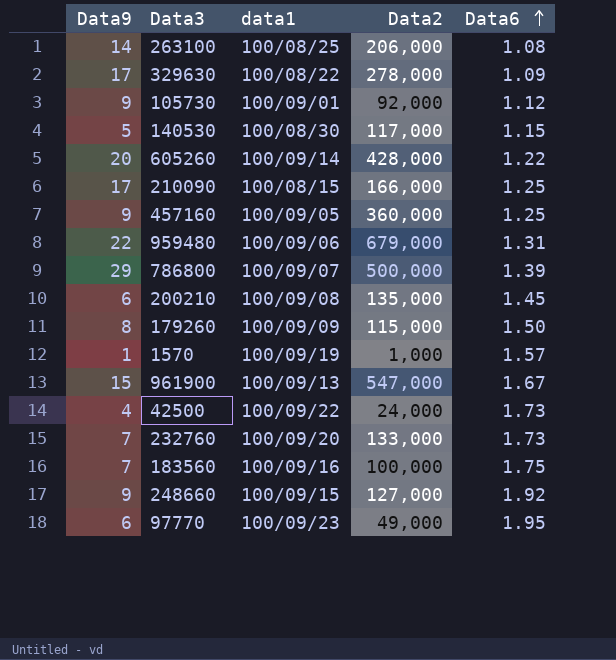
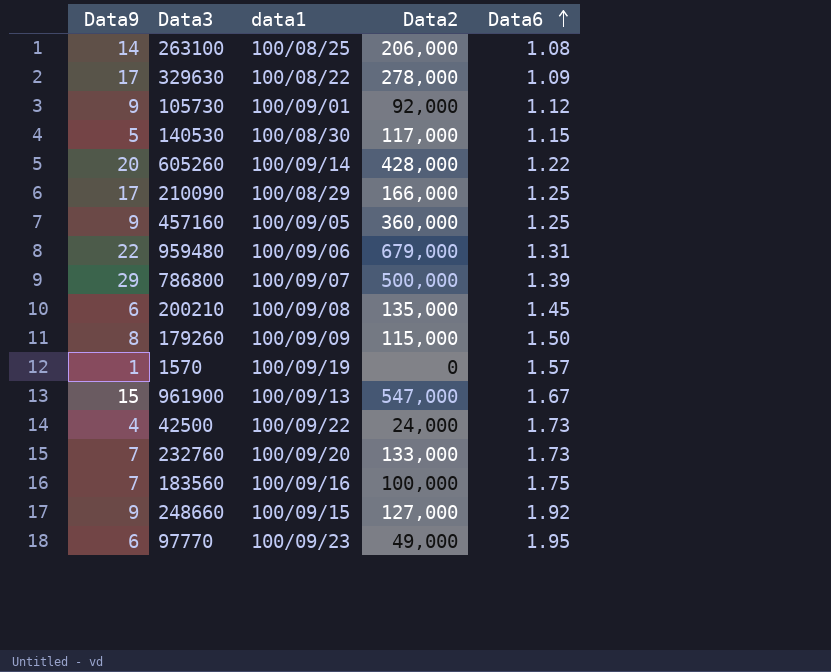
210090 | data1: 100/08/15 -> 100/08/29
1570 | Data2: 1,000 -> 0

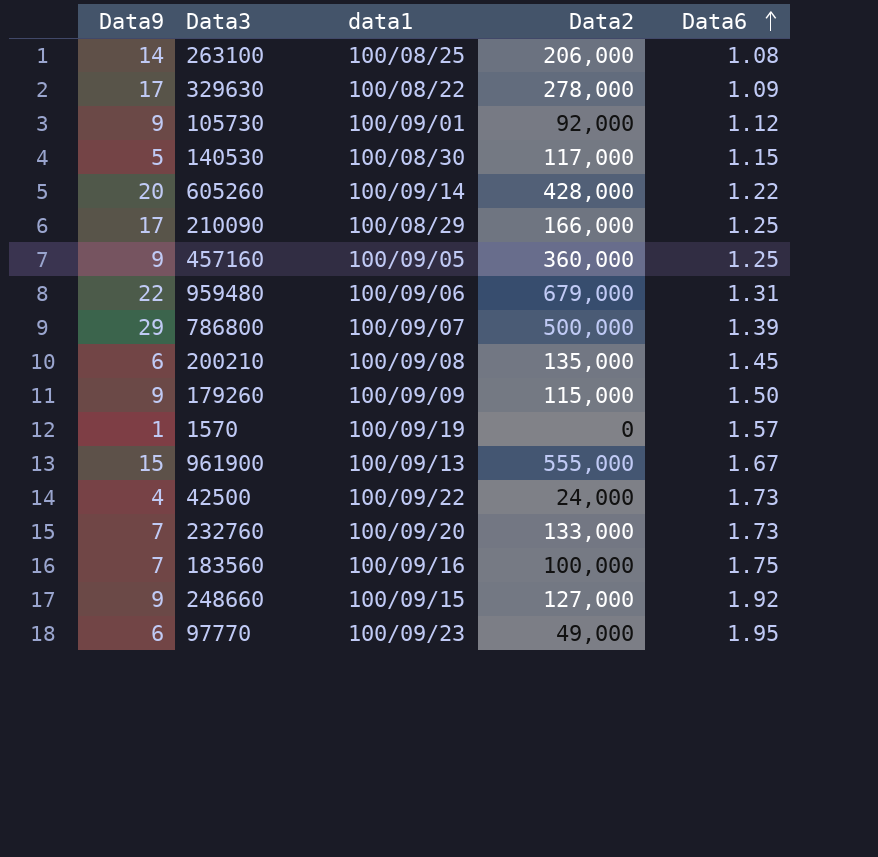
179260 | Data9: 8 -> 9
961900 | Data2: 547,000 -> 555,000

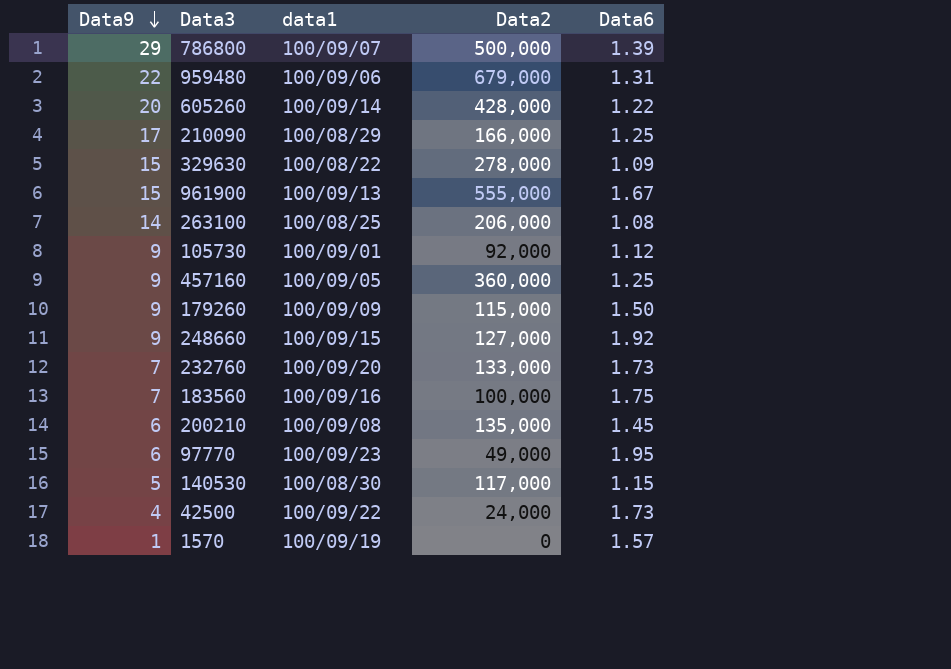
row order: Data6 ascending -> Data9 descending
329630 | Data9: 17 -> 15

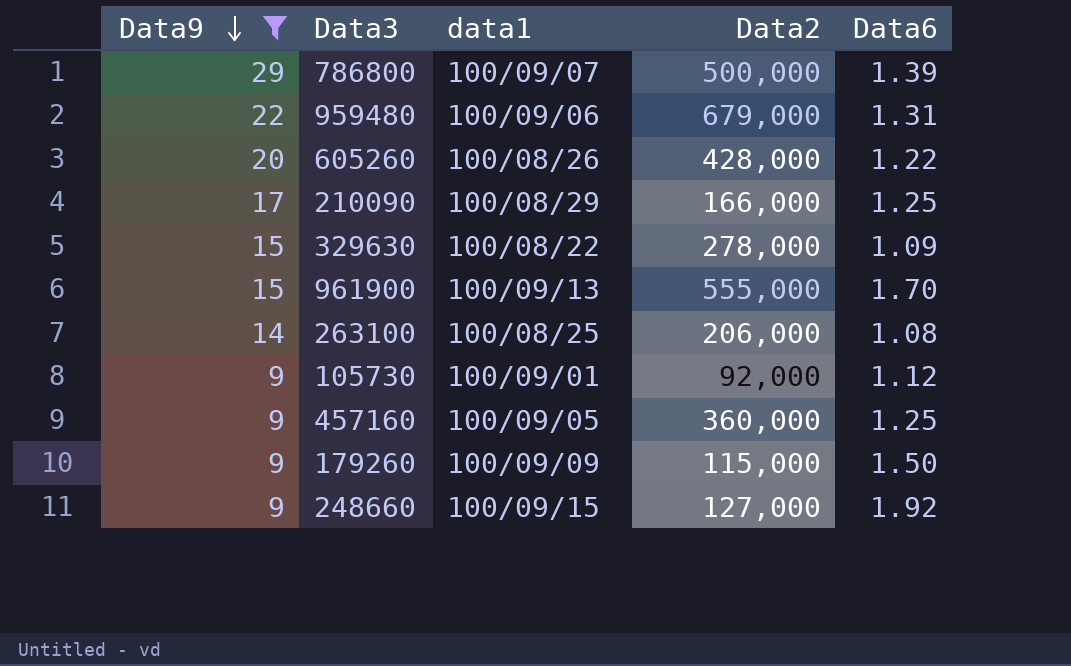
filter: none -> Data9 >= 9
605260 | data1: 100/09/14 -> 100/08/26
961900 | Data6: 1.67 -> 1.70

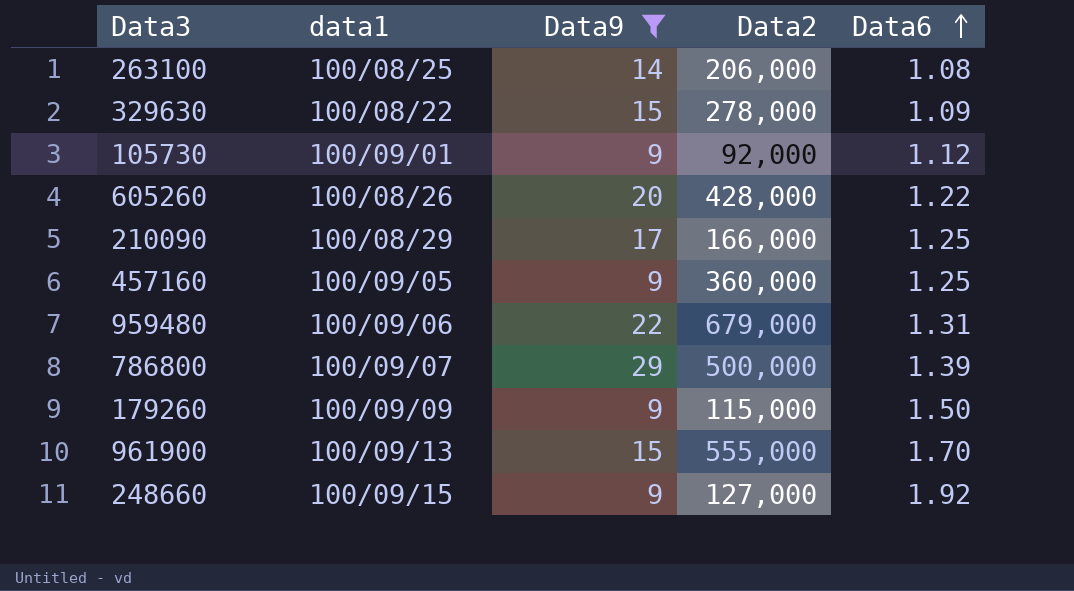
row order: Data9 descending -> Data6 ascending
column Data9 | position: 1 -> 3

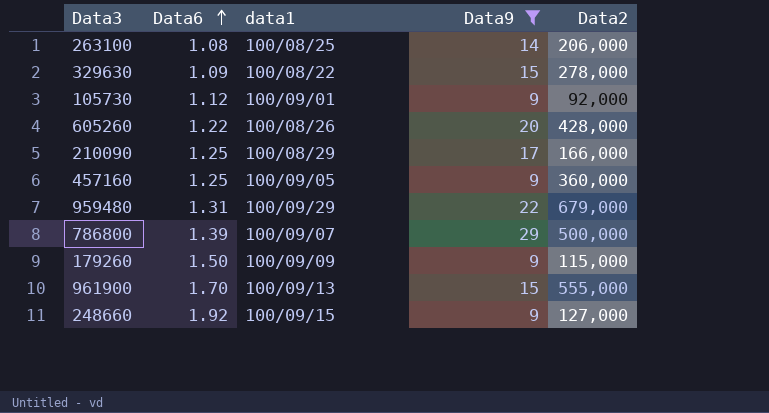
column Data6 | position: 5 -> 2
959480 | data1: 100/09/06 -> 100/09/29

